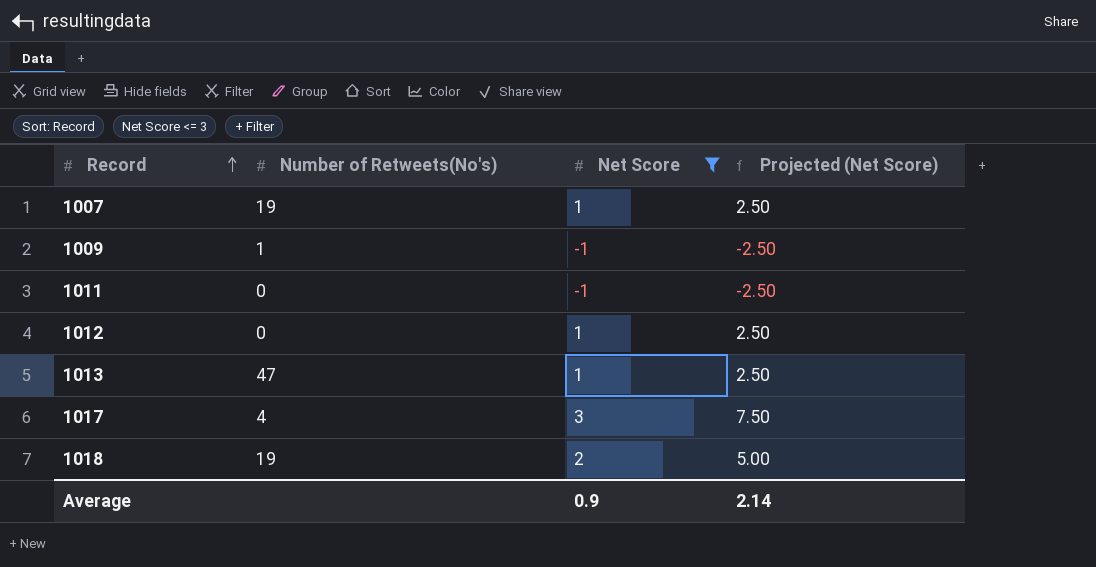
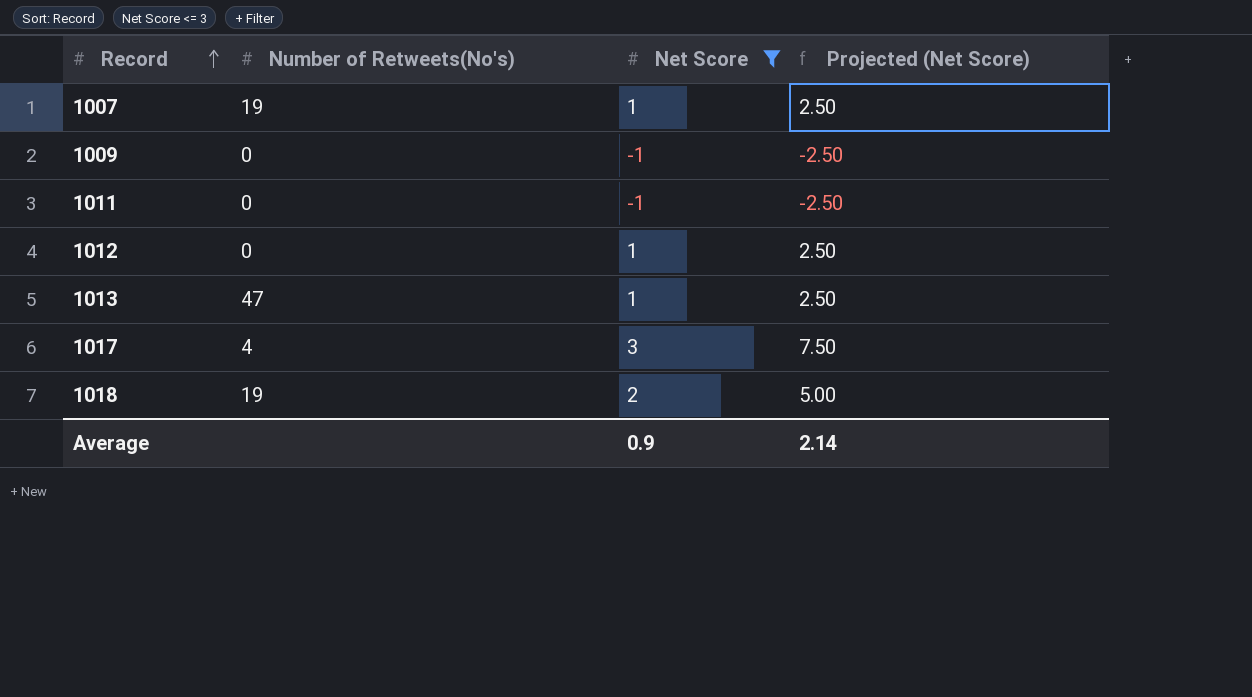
1009 | Number of Retweets(No's): 1 -> 0

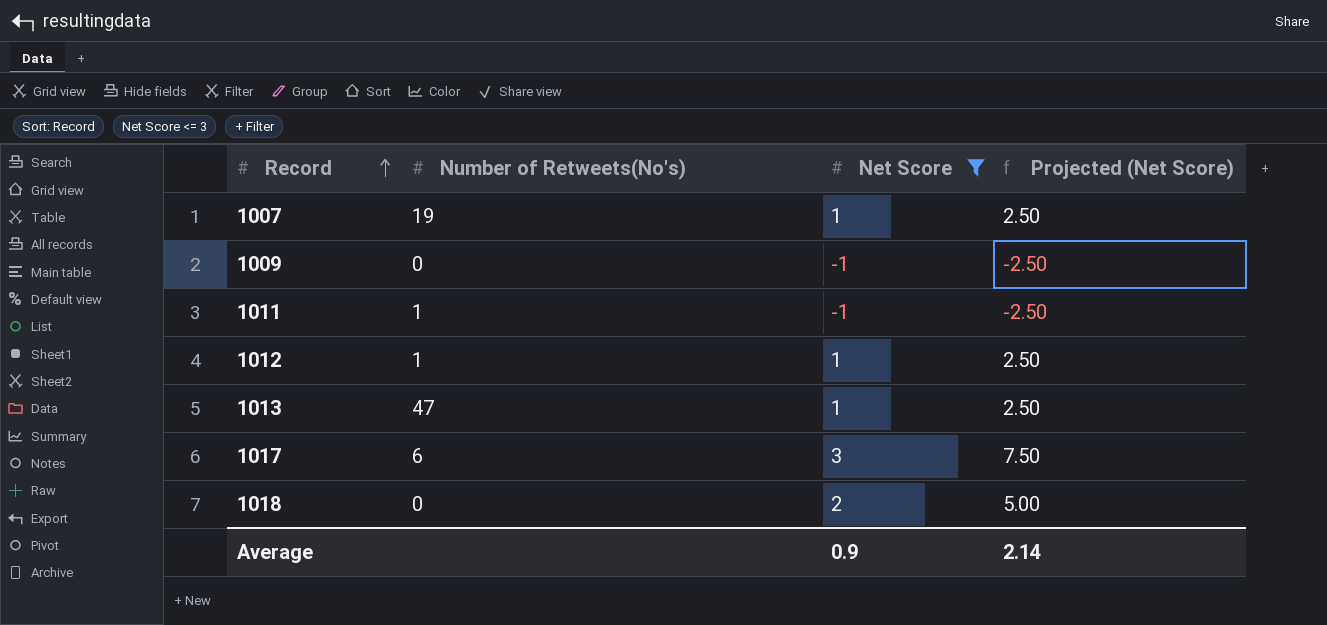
1011 | Number of Retweets(No's): 0 -> 1
1012 | Number of Retweets(No's): 0 -> 1
1017 | Number of Retweets(No's): 4 -> 6
1018 | Number of Retweets(No's): 19 -> 0

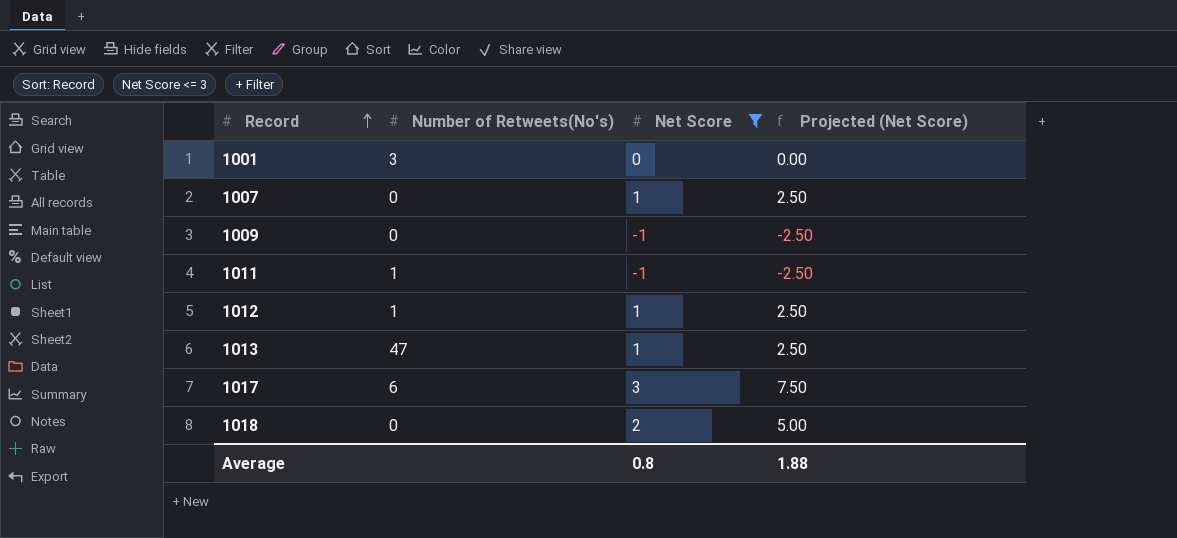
row 1001: none -> 3 | 0 | 0.00
1007 | Number of Retweets(No's): 19 -> 0
Average | Net Score: 0.9 -> 0.8
Average | Projected (Net Score): 2.14 -> 1.88

